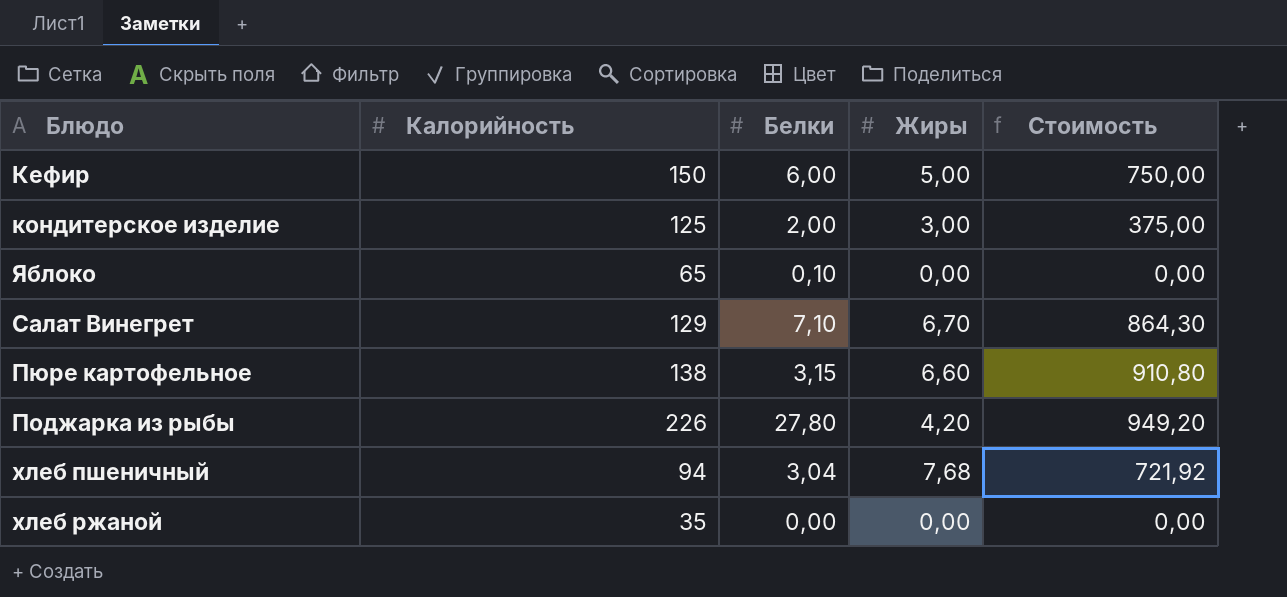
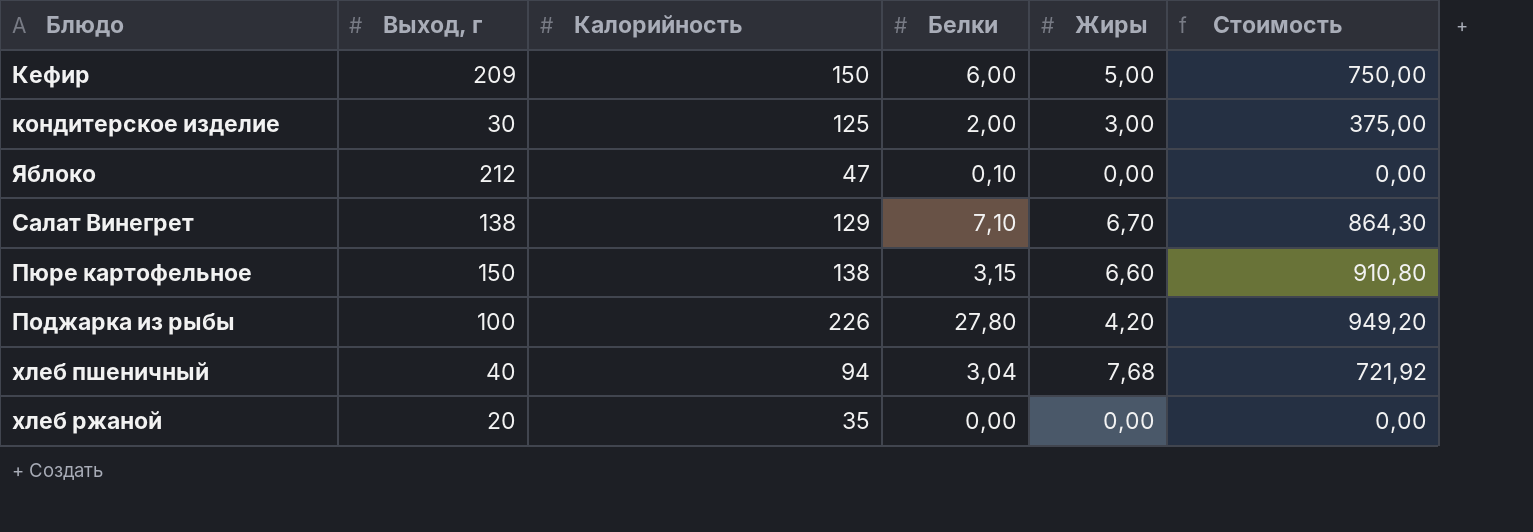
column Выход, г | position: none -> 2
Яблоко | Калорийность: 65 -> 47

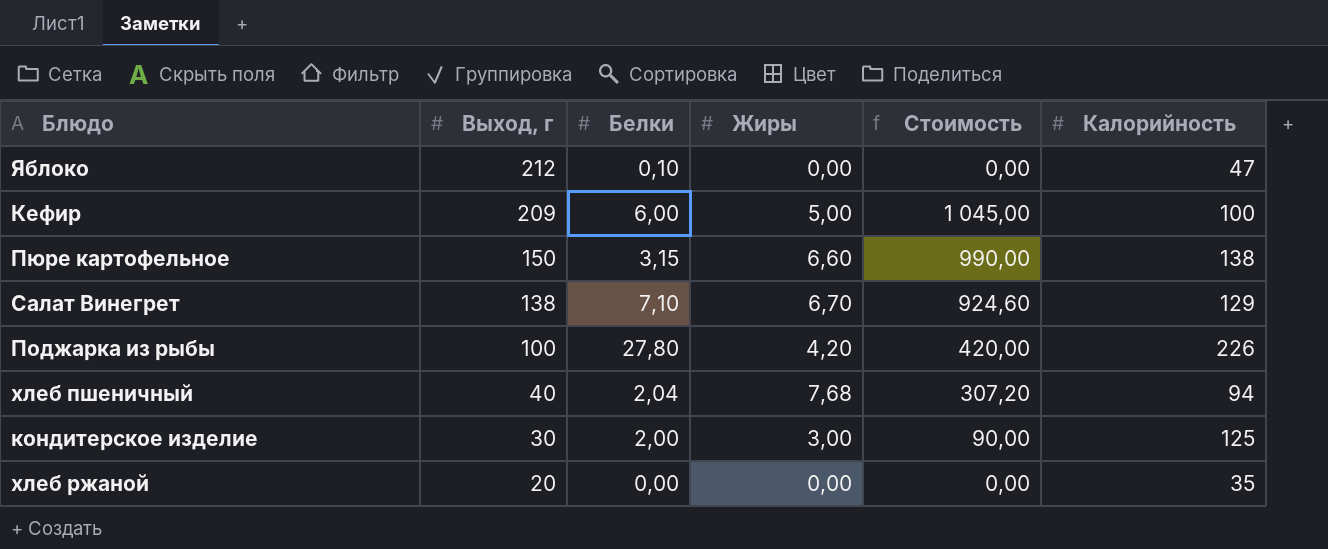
row order: none -> Выход, г descending
column Стоимость | formula: [Калорийность] * [Жиры] -> [Выход, г] * [Жиры]
column Калорийность | position: 3 -> 6
Кефир | Калорийность: 150 -> 100
хлеб пшеничный | Белки: 3,04 -> 2,04

